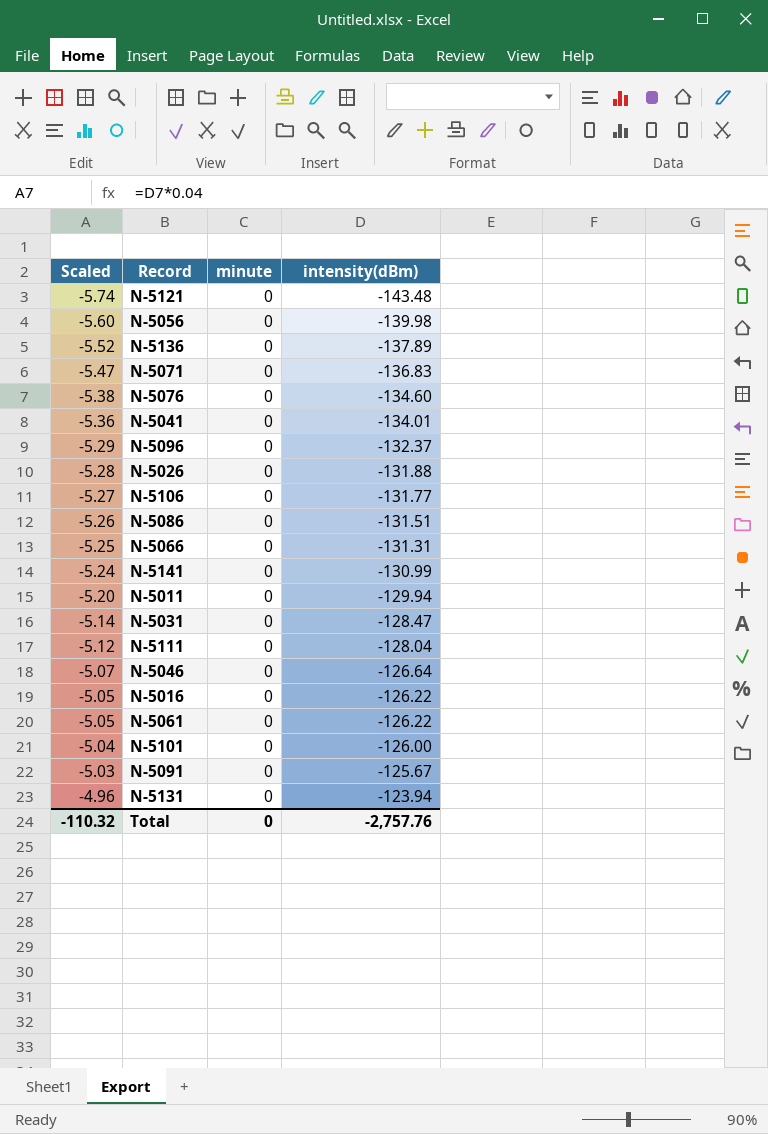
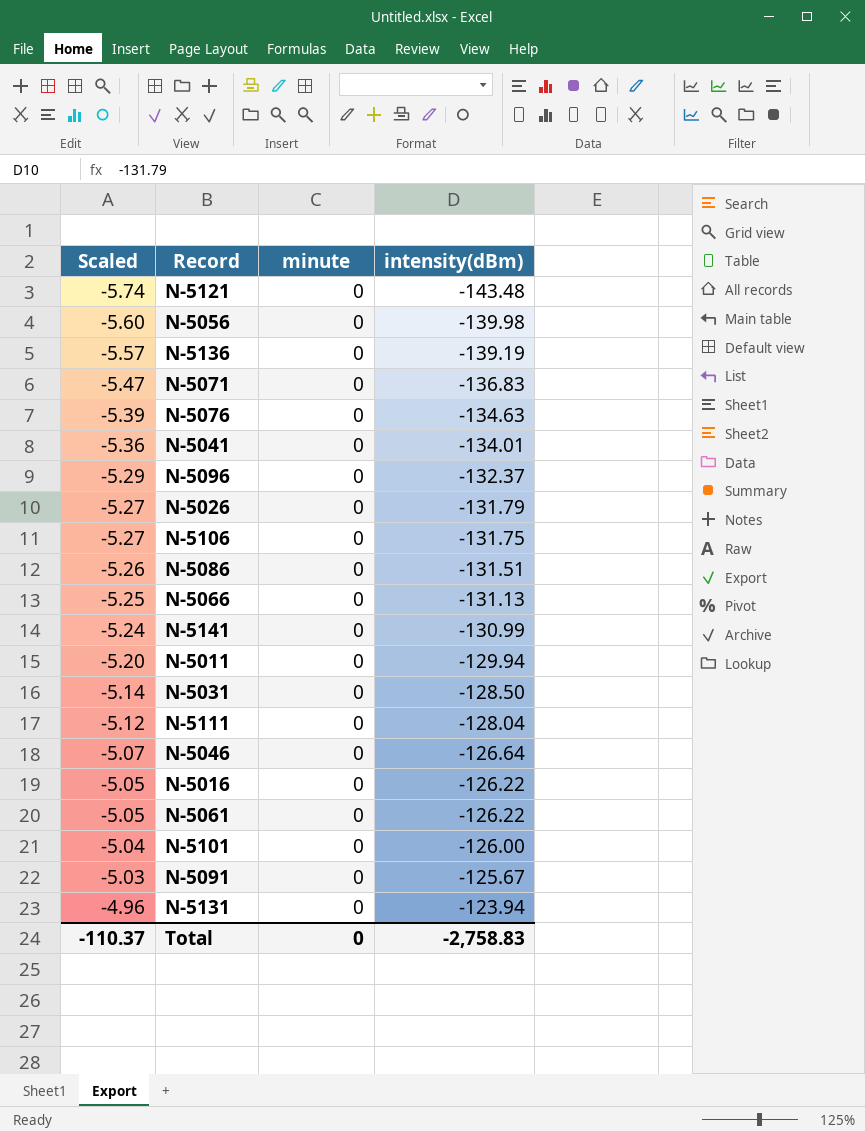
N-5136 | Scaled: -5.52 -> -5.57
N-5136 | intensity(dBm): -137.89 -> -139.19
N-5076 | Scaled: -5.38 -> -5.39
N-5076 | intensity(dBm): -134.60 -> -134.63
N-5026 | Scaled: -5.28 -> -5.27
N-5026 | intensity(dBm): -131.88 -> -131.79
N-5106 | intensity(dBm): -131.77 -> -131.75
N-5066 | intensity(dBm): -131.31 -> -131.13
N-5031 | intensity(dBm): -128.47 -> -128.50
Total | Scaled: -110.32 -> -110.37
Total | intensity(dBm): -2,757.76 -> -2,758.83

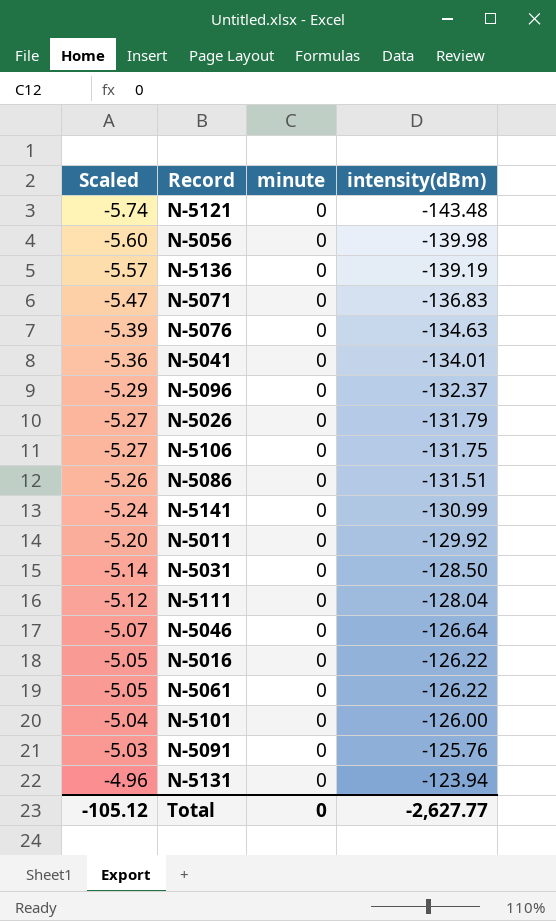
row N-5066: -5.25 | 0 | -131.13 -> none
N-5011 | intensity(dBm): -129.94 -> -129.92
N-5091 | intensity(dBm): -125.67 -> -125.76
Total | Scaled: -110.37 -> -105.12
Total | intensity(dBm): -2,758.83 -> -2,627.77

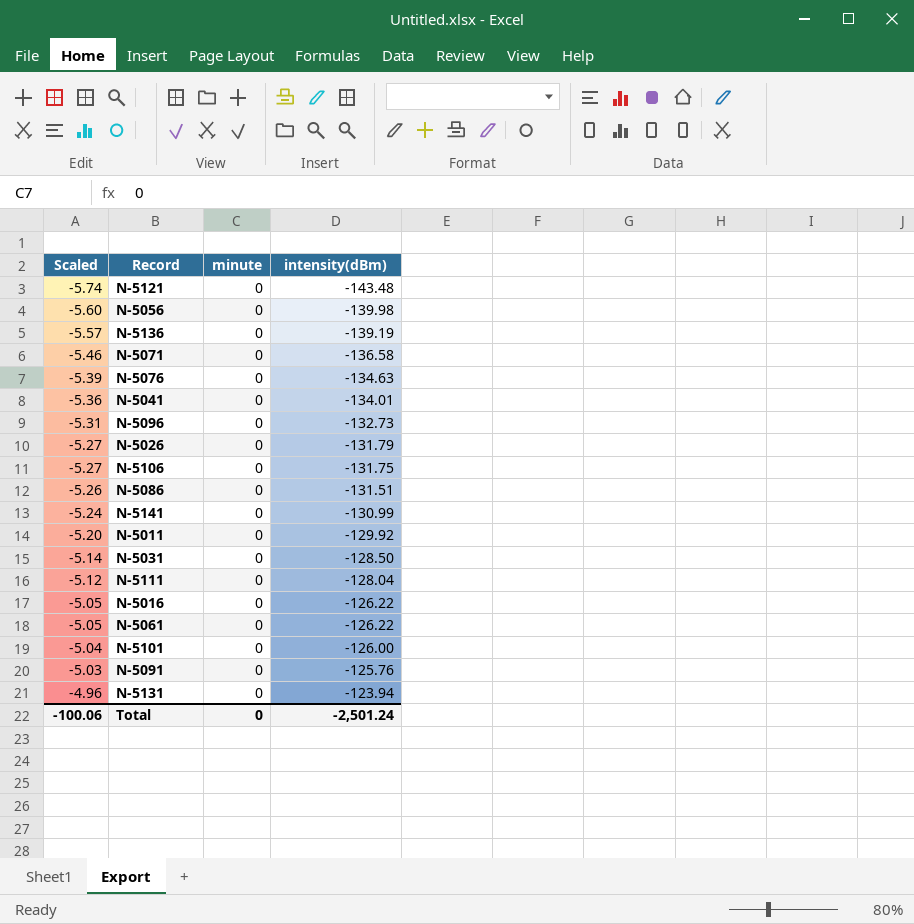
row N-5046: -5.07 | 0 | -126.64 -> none
N-5071 | Scaled: -5.47 -> -5.46
N-5071 | intensity(dBm): -136.83 -> -136.58
N-5096 | Scaled: -5.29 -> -5.31
N-5096 | intensity(dBm): -132.37 -> -132.73
Total | Scaled: -105.12 -> -100.06
Total | intensity(dBm): -2,627.77 -> -2,501.24

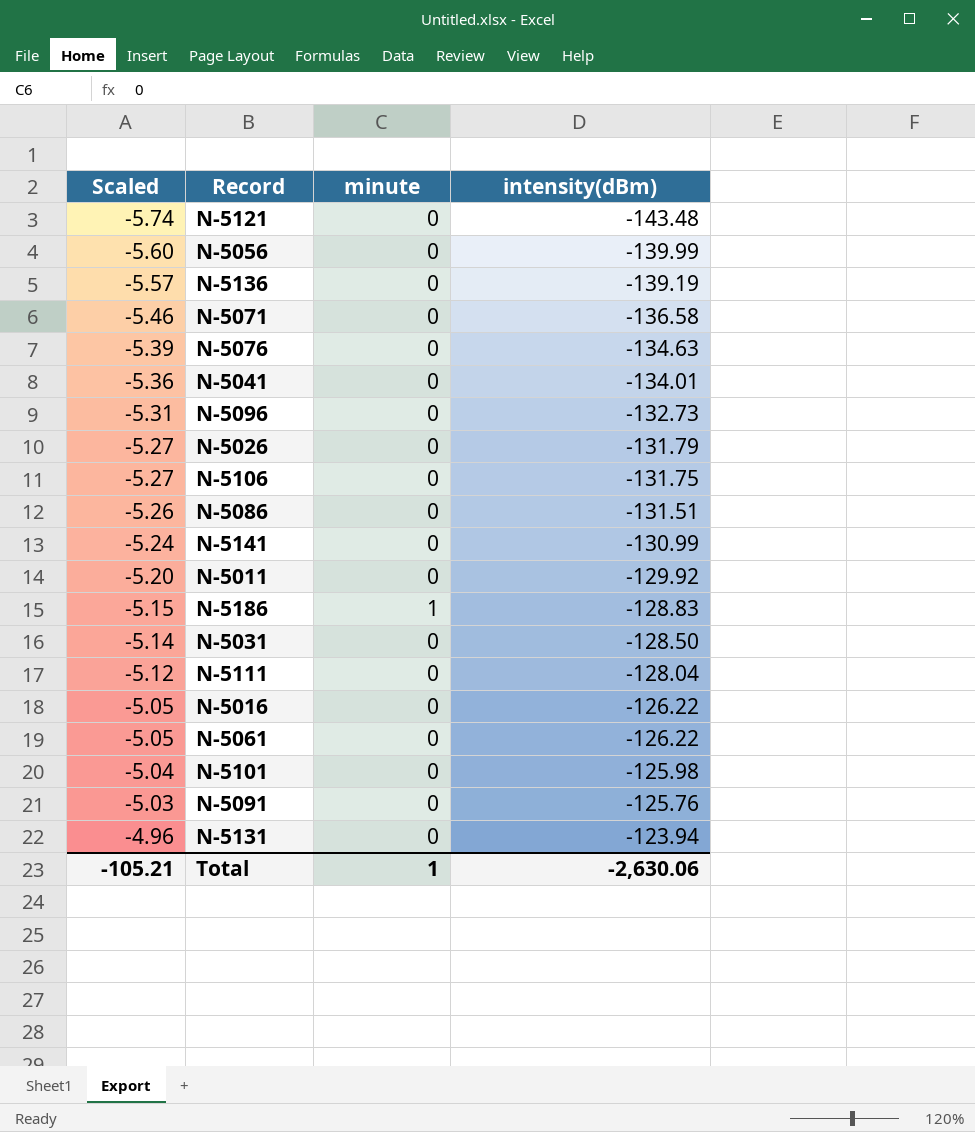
N-5056 | intensity(dBm): -139.98 -> -139.99
row N-5186: none -> -5.15 | 1 | -128.83
N-5101 | intensity(dBm): -126.00 -> -125.98
Total | Scaled: -100.06 -> -105.21
Total | minute: 0 -> 1
Total | intensity(dBm): -2,501.24 -> -2,630.06

